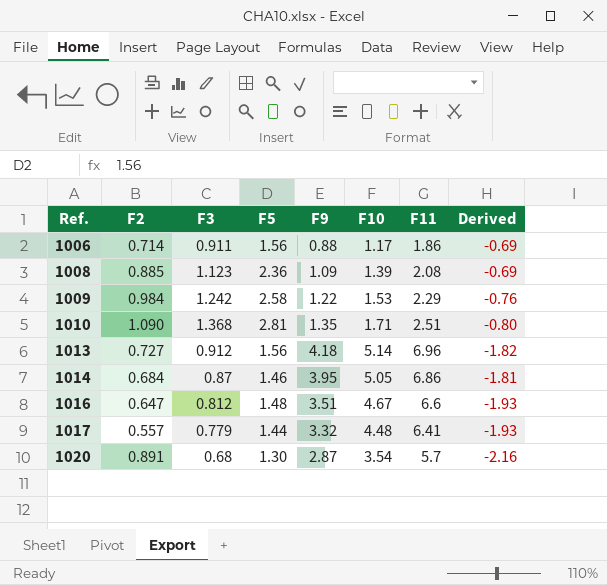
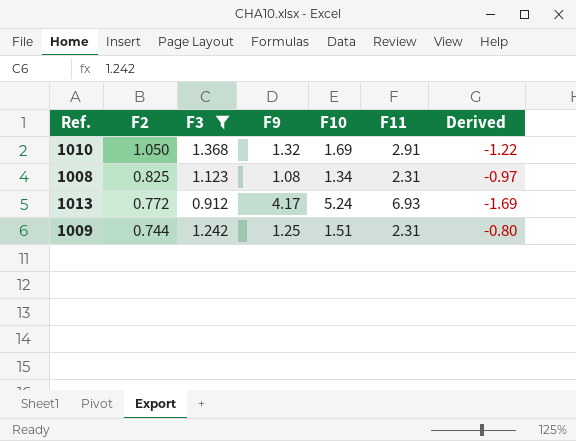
filter: none -> F3 >= 0.912
row order: Ref. ascending -> F2 descending
column F5 | position: 4 -> none
1010 | F2: 1.090 -> 1.050
1010 | F9: 1.35 -> 1.32
1010 | F10: 1.71 -> 1.69
1010 | F11: 2.51 -> 2.91
1010 | Derived: -0.80 -> -1.22
1008 | F2: 0.885 -> 0.825
1008 | F9: 1.09 -> 1.08
1008 | F10: 1.39 -> 1.34
1008 | F11: 2.08 -> 2.31
1008 | Derived: -0.69 -> -0.97
1013 | F2: 0.727 -> 0.772
1013 | F9: 4.18 -> 4.17
1013 | F10: 5.14 -> 5.24
1013 | F11: 6.96 -> 6.93
1013 | Derived: -1.82 -> -1.69
1009 | F2: 0.984 -> 0.744
1009 | F9: 1.22 -> 1.25
1009 | F10: 1.53 -> 1.51
1009 | F11: 2.29 -> 2.31
1009 | Derived: -0.76 -> -0.80

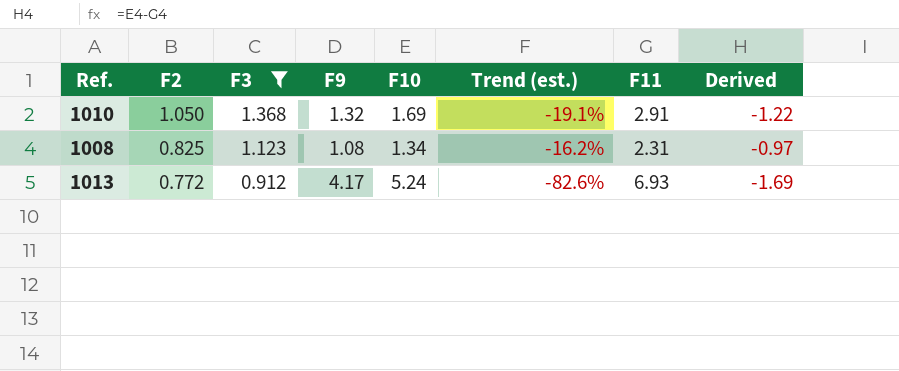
column Trend (est.) | formula: none -> ([F3] - [F10]) / [F10]
row 1009: 0.744 | 1.242 | 1.25 | 1.51 | 2.31 | -0.80 -> none

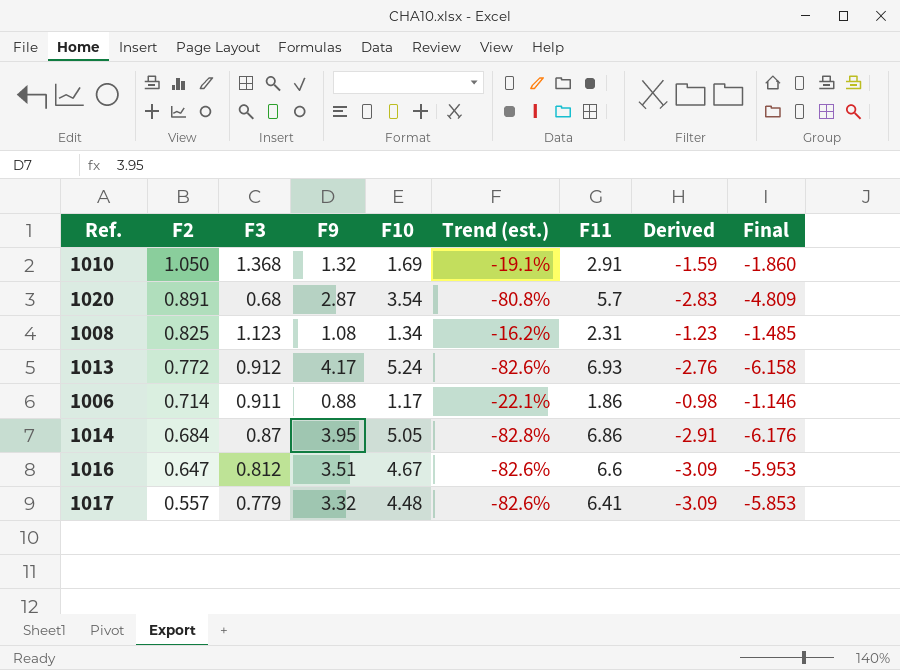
filter: F3 >= 0.912 -> none
column Derived | formula: [F10] - [F11] -> [F9] - [F11]
column Final | formula: none -> [F2] - [F11]

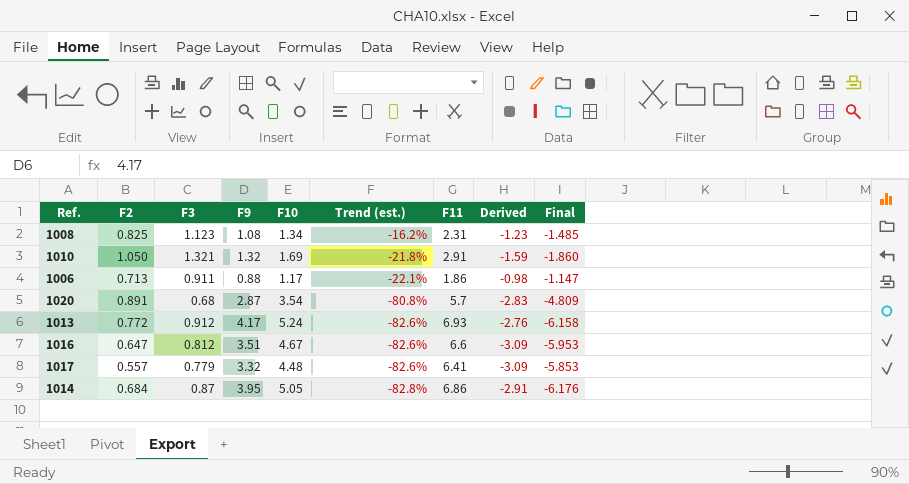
row order: F2 descending -> Trend (est.) descending
1010 | F3: 1.368 -> 1.321
1010 | Trend (est.): -19.1% -> -21.8%
1006 | F2: 0.714 -> 0.713
1006 | Final: -1.146 -> -1.147

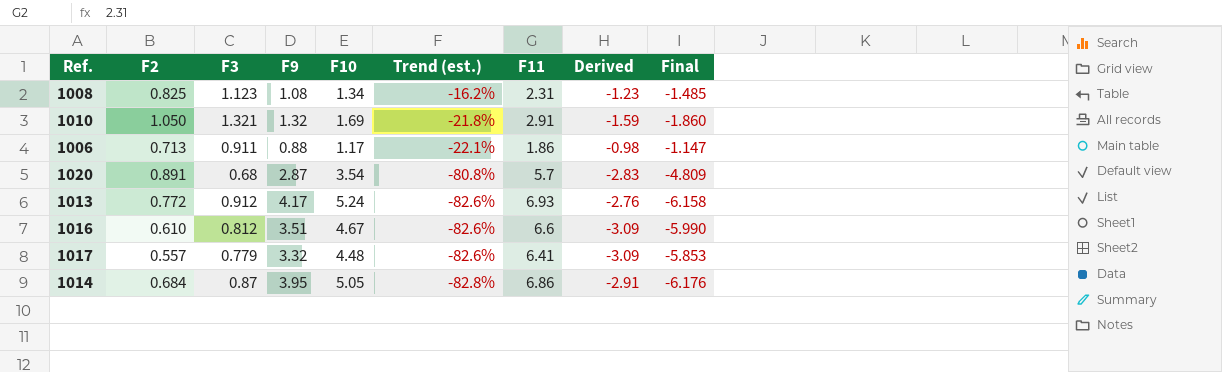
1016 | F2: 0.647 -> 0.610
1016 | Final: -5.953 -> -5.990

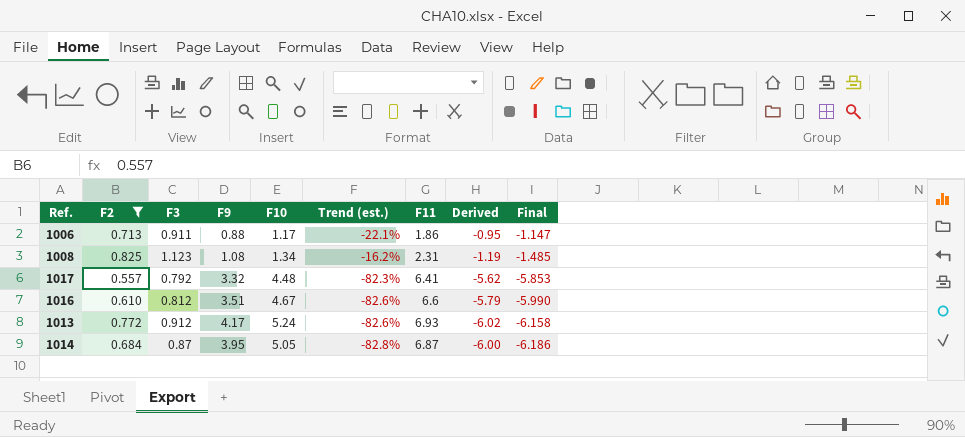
filter: none -> F2 <= 0.825
row order: Trend (est.) descending -> Final descending
column Derived | formula: [F9] - [F11] -> [F3] - [F11]
1017 | F3: 0.779 -> 0.792
1017 | Trend (est.): -82.6% -> -82.3%
1014 | F11: 6.86 -> 6.87
1014 | Final: -6.176 -> -6.186

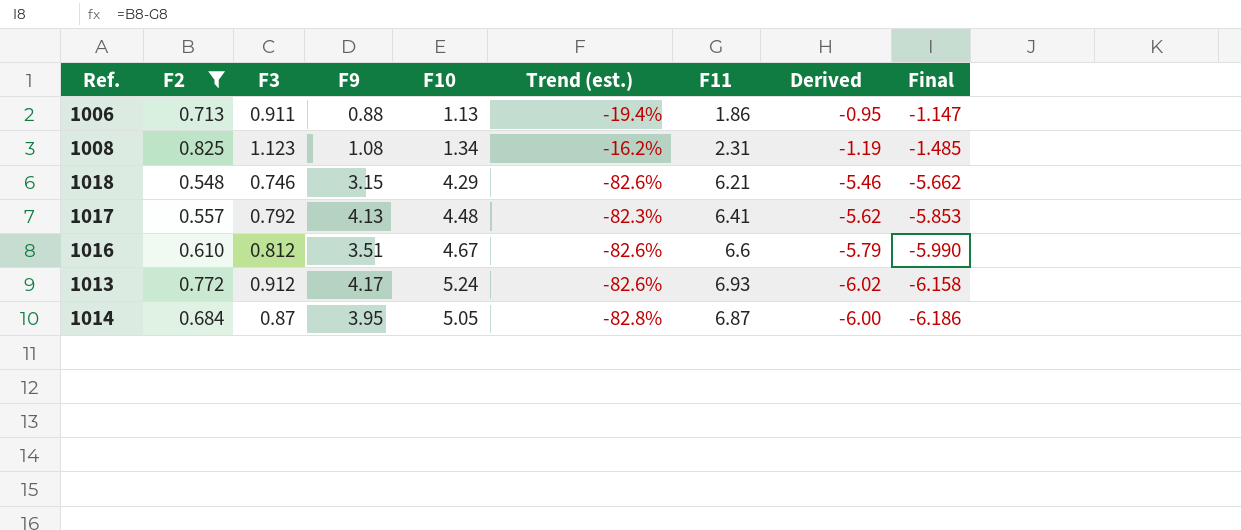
1006 | F10: 1.17 -> 1.13
1006 | Trend (est.): -22.1% -> -19.4%
row 1018: none -> 0.548 | 0.746 | 3.15 | 4.29 | -82.6% | 6.21 | -5.46 | -5.662
1017 | F9: 3.32 -> 4.13

